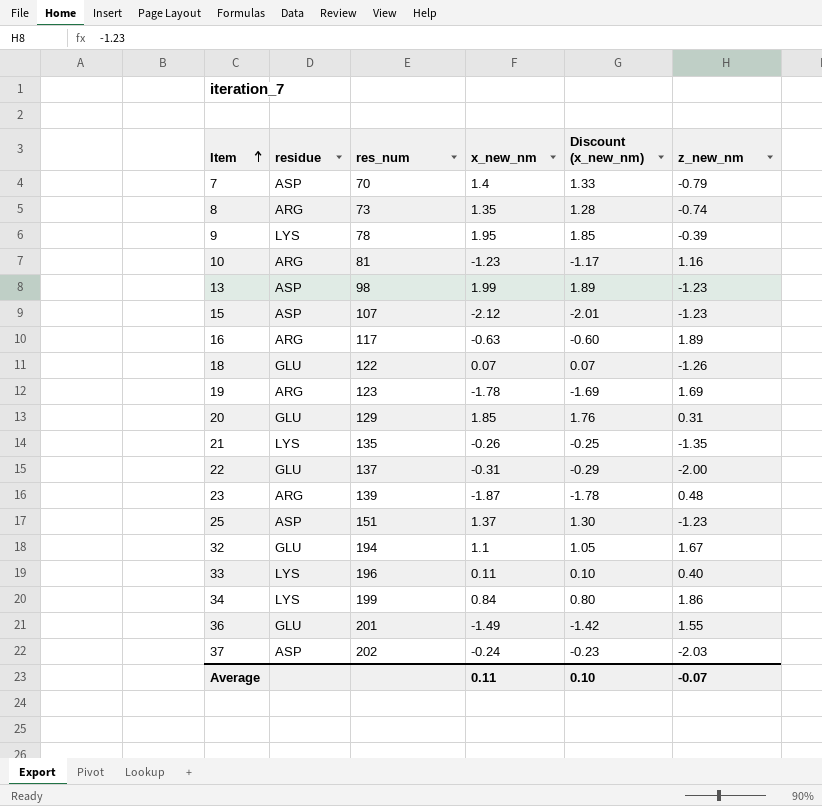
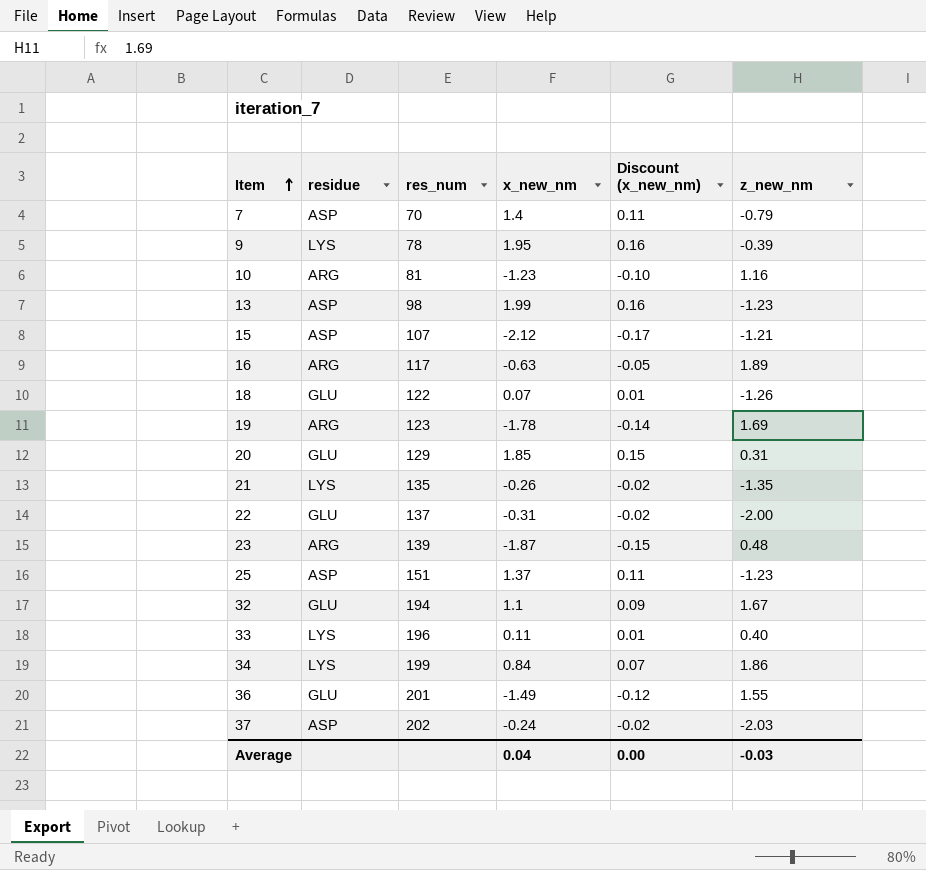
column Discount (x_new_nm) | formula: [x_new_nm] * 0.95 -> [x_new_nm] * 0.08
row 8: ARG | 73 | 1.35 | 1.28 | -0.74 -> none
15 | z_new_nm: -1.23 -> -1.21
Average | x_new_nm: 0.11 -> 0.04
Average | Discount (x_new_nm): 0.10 -> 0.00
Average | z_new_nm: -0.07 -> -0.03

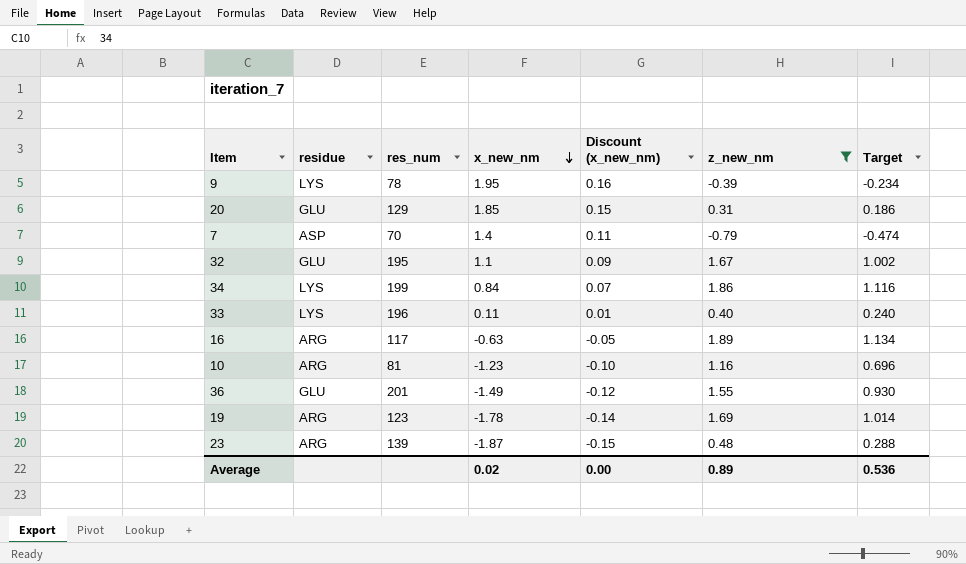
filter: none -> z_new_nm >= -0.79
row order: Item ascending -> x_new_nm descending
column Target | formula: none -> [z_new_nm] * 0.6
32 | res_num: 194 -> 195
Average | x_new_nm: 0.04 -> 0.02
Average | z_new_nm: -0.03 -> 0.89

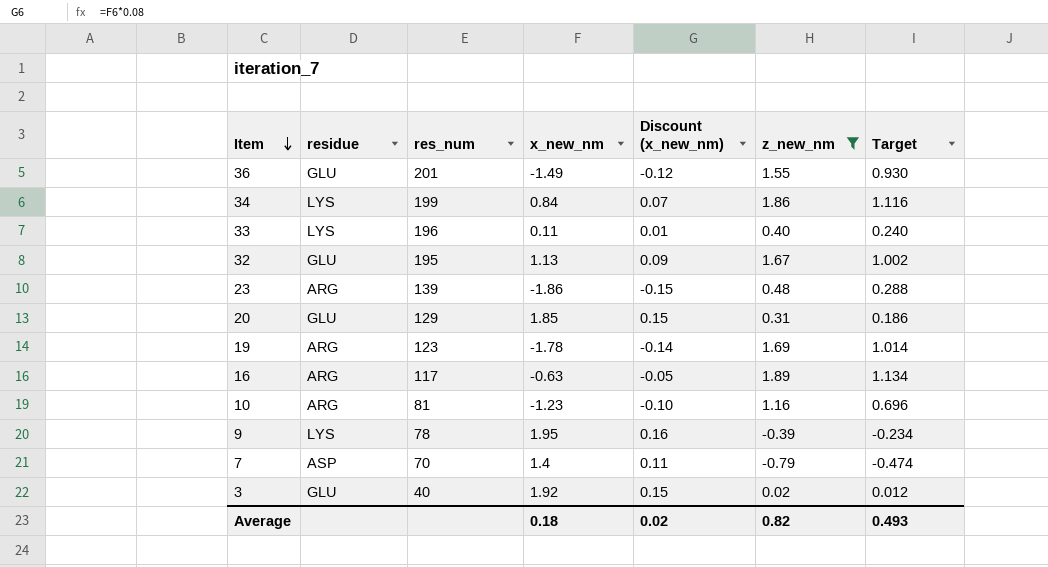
row order: x_new_nm descending -> Item descending
32 | x_new_nm: 1.1 -> 1.13
23 | x_new_nm: -1.87 -> -1.86
row 3: none -> GLU | 40 | 1.92 | 0.15 | 0.02 | 0.012
Average | x_new_nm: 0.02 -> 0.18
Average | Discount (x_new_nm): 0.00 -> 0.02
Average | z_new_nm: 0.89 -> 0.82
Average | Target: 0.536 -> 0.493

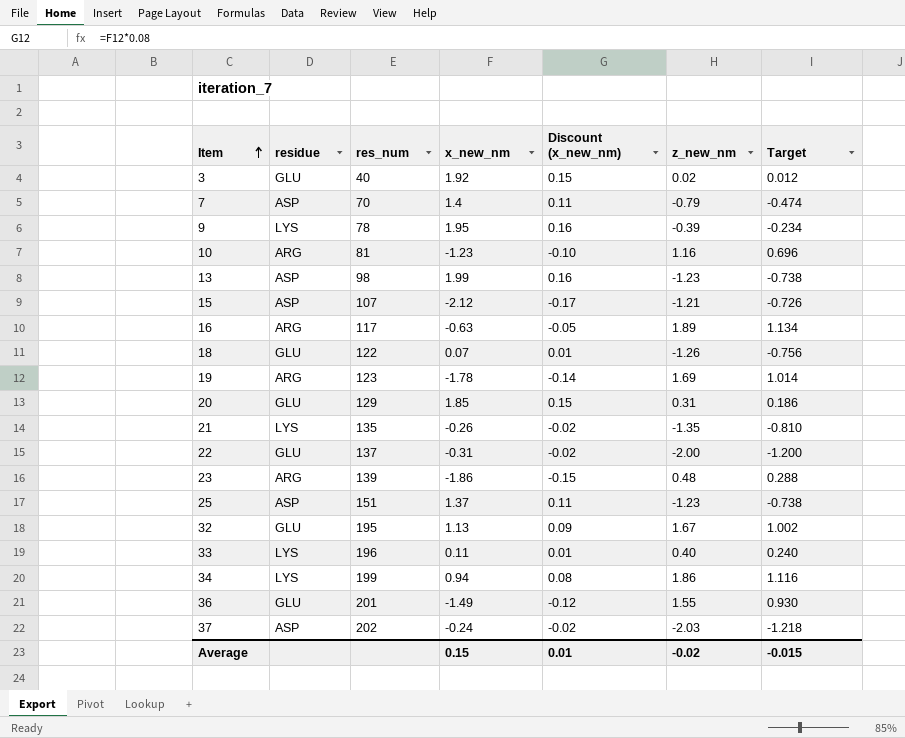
filter: z_new_nm >= -0.79 -> none
row order: Item descending -> Item ascending
34 | x_new_nm: 0.84 -> 0.94
34 | Discount (x_new_nm): 0.07 -> 0.08
Average | x_new_nm: 0.18 -> 0.15
Average | Discount (x_new_nm): 0.02 -> 0.01
Average | z_new_nm: 0.82 -> -0.02
Average | Target: 0.493 -> -0.015

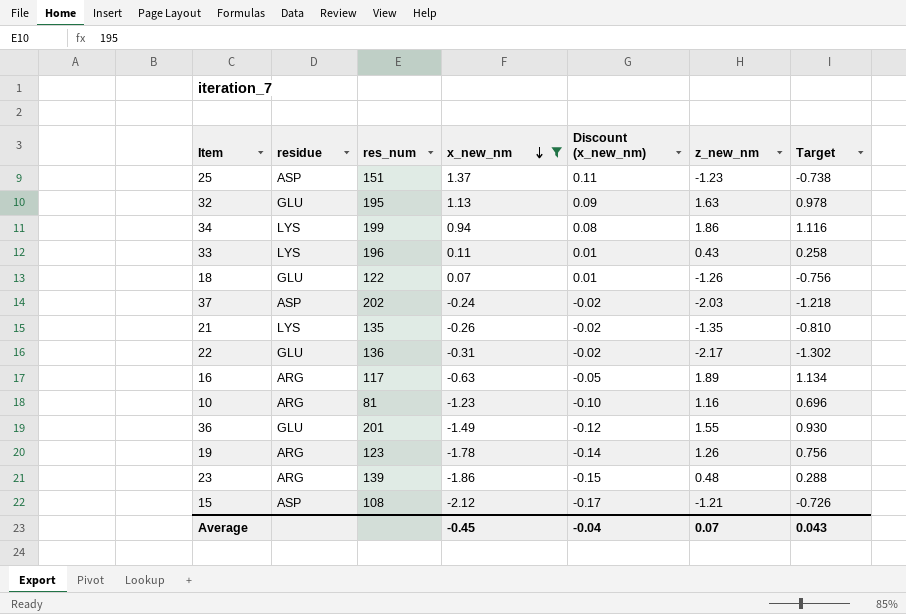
filter: none -> x_new_nm <= 1.37
row order: Item ascending -> x_new_nm descending
32 | z_new_nm: 1.67 -> 1.63
32 | Target: 1.002 -> 0.978
33 | z_new_nm: 0.40 -> 0.43
33 | Target: 0.240 -> 0.258
22 | res_num: 137 -> 136
22 | z_new_nm: -2.00 -> -2.17
22 | Target: -1.200 -> -1.302
19 | z_new_nm: 1.69 -> 1.26
19 | Target: 1.014 -> 0.756
15 | res_num: 107 -> 108
Average | x_new_nm: 0.15 -> -0.45
Average | Discount (x_new_nm): 0.01 -> -0.04
Average | z_new_nm: -0.02 -> 0.07
Average | Target: -0.015 -> 0.043

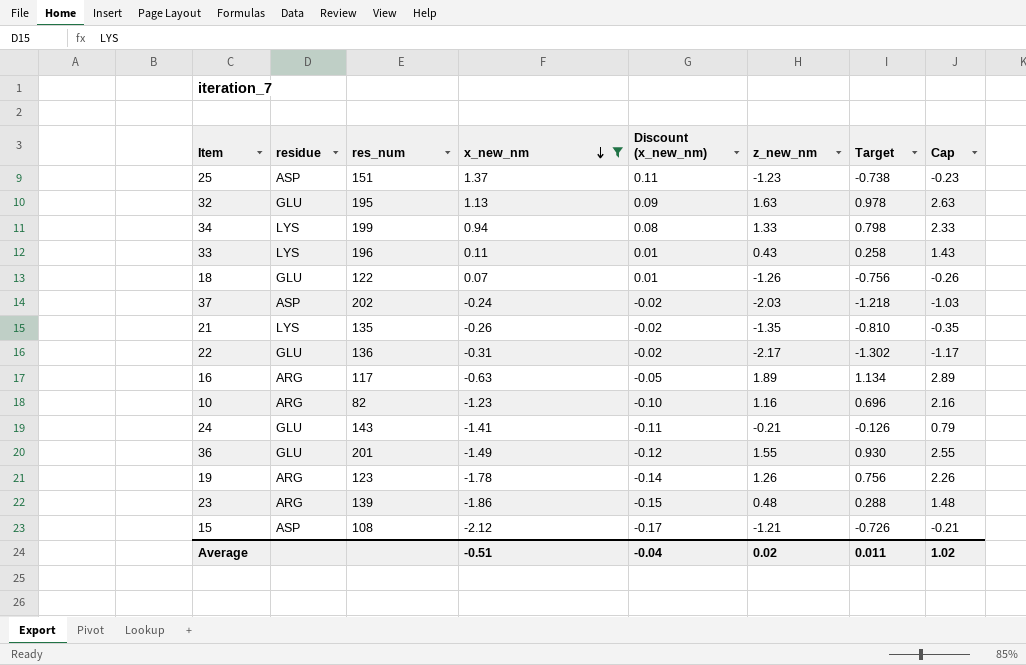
column Cap | formula: none -> [z_new_nm] + 1
34 | z_new_nm: 1.86 -> 1.33
34 | Target: 1.116 -> 0.798
10 | res_num: 81 -> 82
row 24: none -> GLU | 143 | -1.41 | -0.11 | -0.21 | -0.126 | 0.79
Average | x_new_nm: -0.45 -> -0.51
Average | z_new_nm: 0.07 -> 0.02
Average | Target: 0.043 -> 0.011

